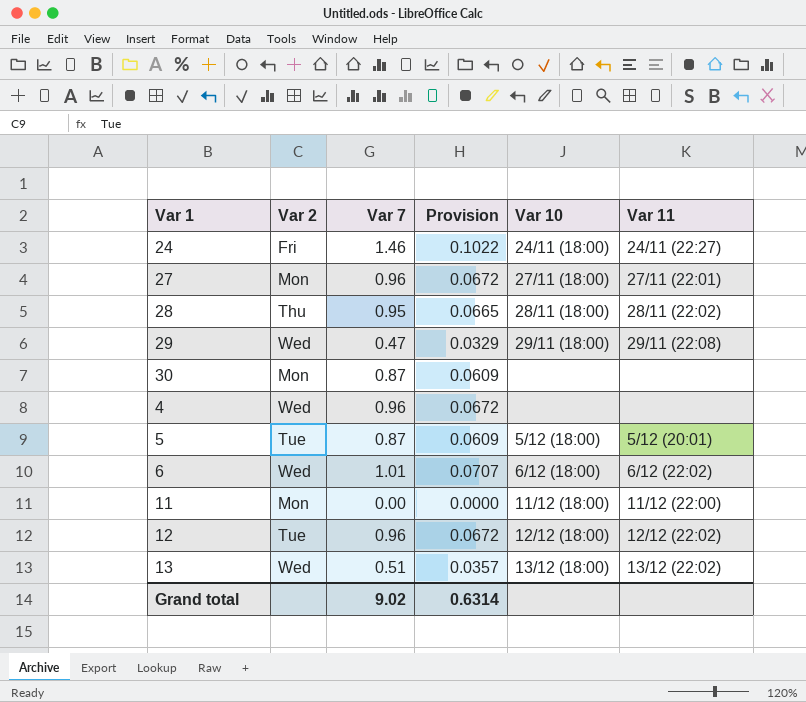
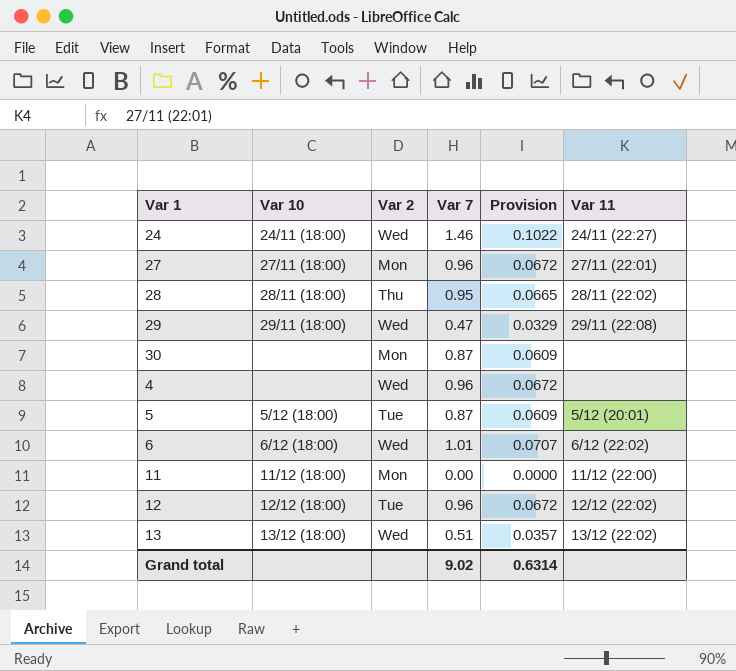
column Var 10 | position: 5 -> 2
24 | Var 2: Fri -> Wed

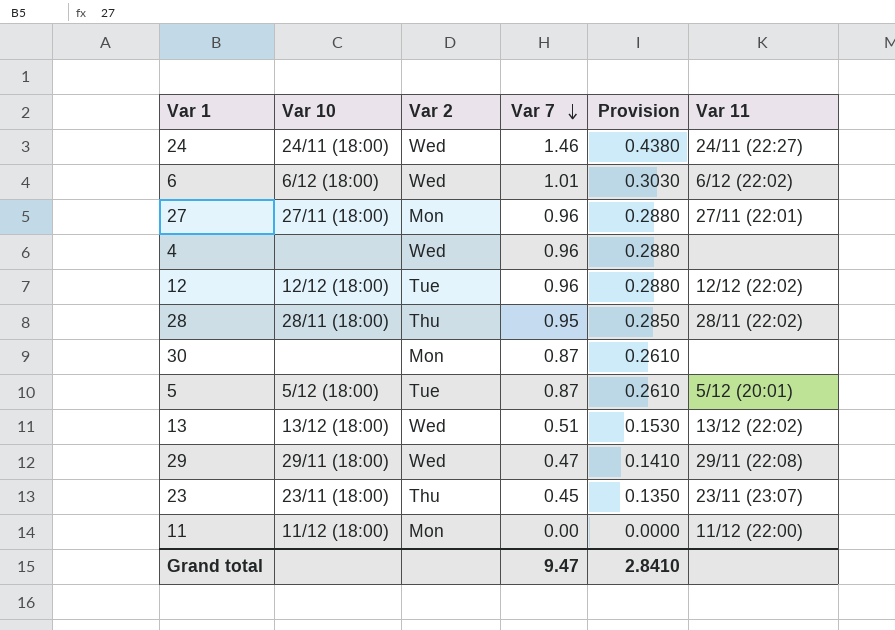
row order: none -> Var 7 descending
column Provision | formula: [Var 7] * 0.07 -> [Var 7] * 0.3
row 23: none -> 23/11 (18:00) | Thu | 0.45 | 0.1350 | 23/11 (23:07)
Grand total | Var 7: 9.02 -> 9.47
Grand total | Provision: 0.6314 -> 2.8410

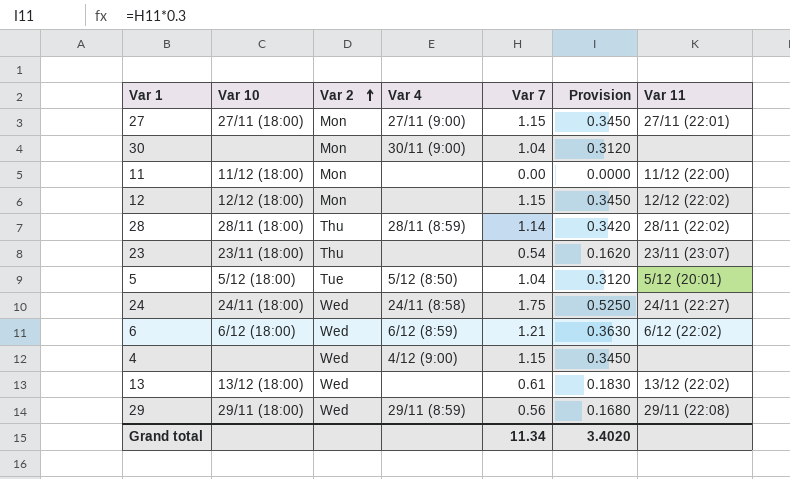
row order: Var 7 descending -> Var 2 ascending
column Var 4 | position: none -> 4
27 | Var 7: 0.96 -> 1.15
27 | Provision: 0.2880 -> 0.3450
30 | Var 7: 0.87 -> 1.04
30 | Provision: 0.2610 -> 0.3120
12 | Var 2: Tue -> Mon
12 | Var 7: 0.96 -> 1.15
12 | Provision: 0.2880 -> 0.3450
28 | Var 7: 0.95 -> 1.14
28 | Provision: 0.2850 -> 0.3420
23 | Var 7: 0.45 -> 0.54
23 | Provision: 0.1350 -> 0.1620
5 | Var 7: 0.87 -> 1.04
5 | Provision: 0.2610 -> 0.3120
24 | Var 7: 1.46 -> 1.75
24 | Provision: 0.4380 -> 0.5250
6 | Var 7: 1.01 -> 1.21
6 | Provision: 0.3030 -> 0.3630
4 | Var 7: 0.96 -> 1.15
4 | Provision: 0.2880 -> 0.3450
13 | Var 7: 0.51 -> 0.61
13 | Provision: 0.1530 -> 0.1830
29 | Var 7: 0.47 -> 0.56
29 | Provision: 0.1410 -> 0.1680
Grand total | Var 7: 9.47 -> 11.34
Grand total | Provision: 2.8410 -> 3.4020

